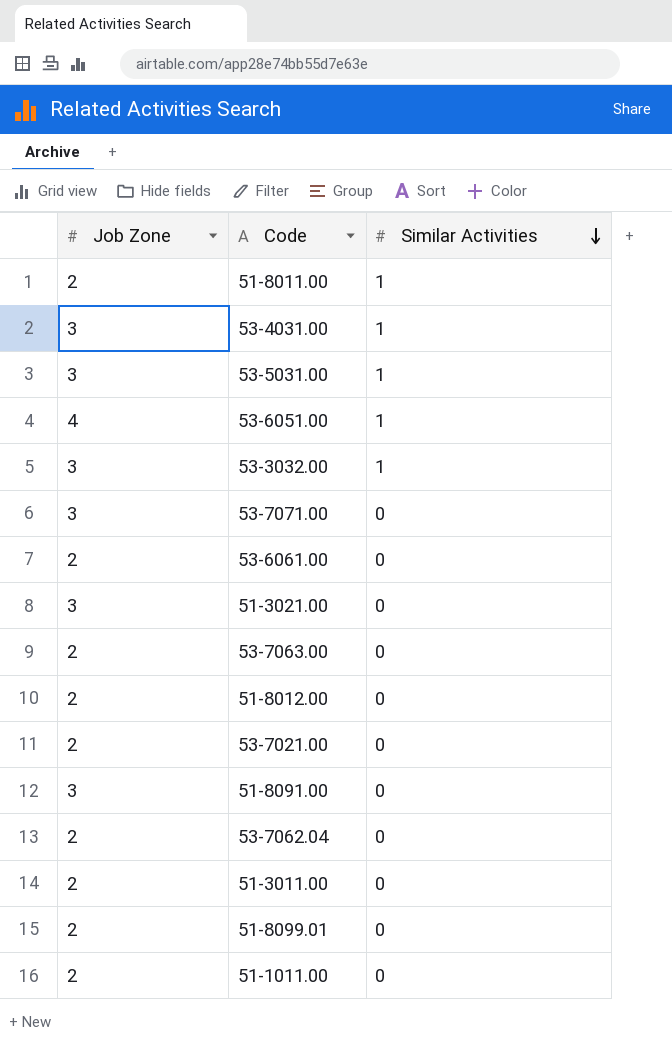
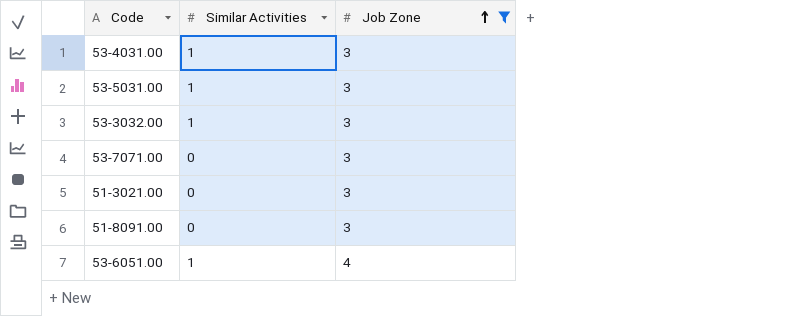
filter: none -> Job Zone != 2
row order: Similar Activities descending -> Job Zone ascending
column Job Zone | position: 1 -> 3

